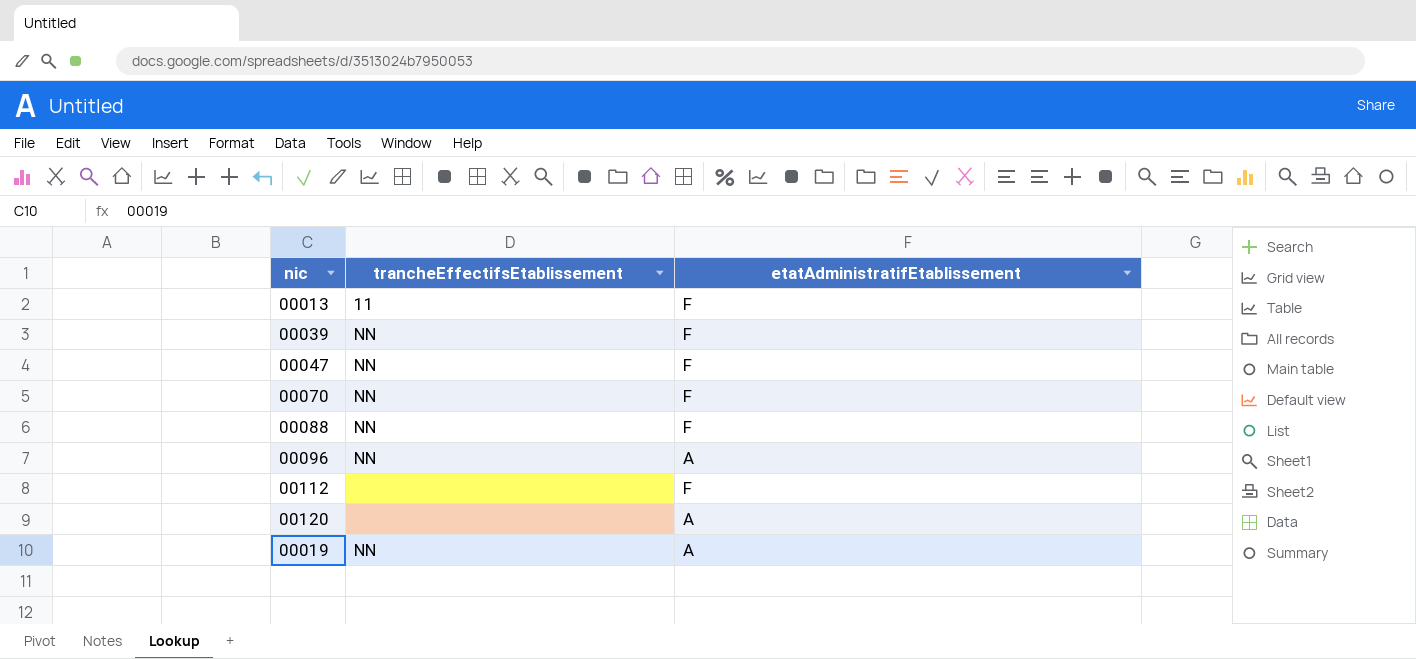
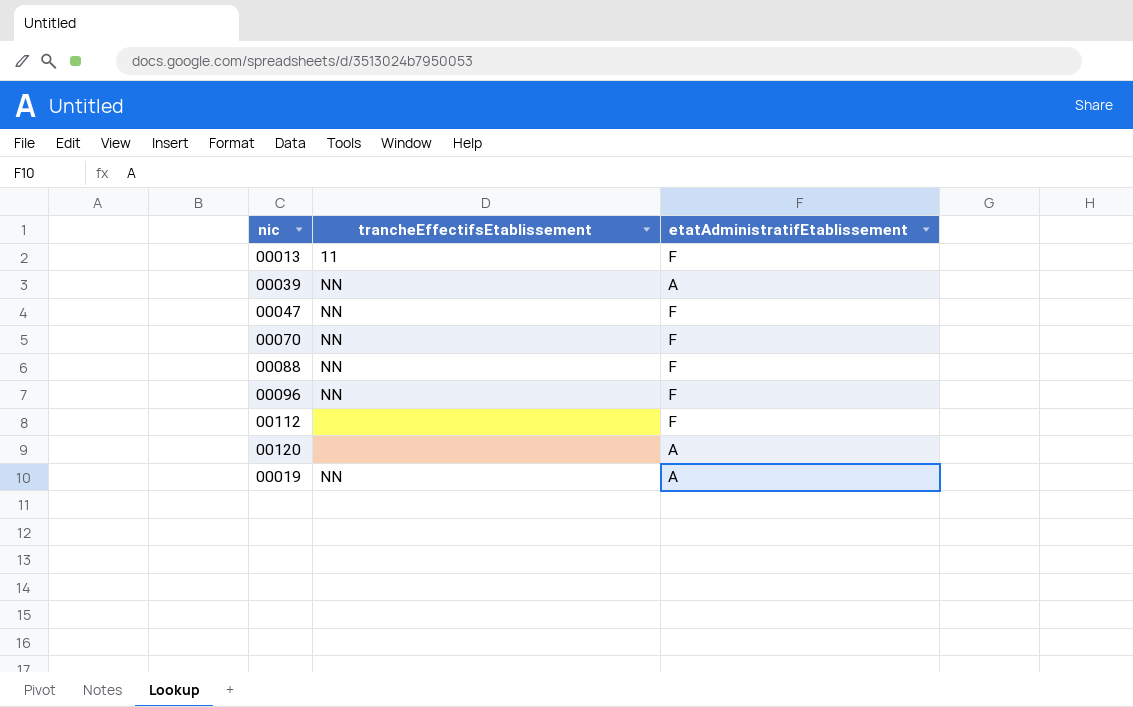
00039 | etatAdministratifEtablissement: F -> A
00096 | etatAdministratifEtablissement: A -> F

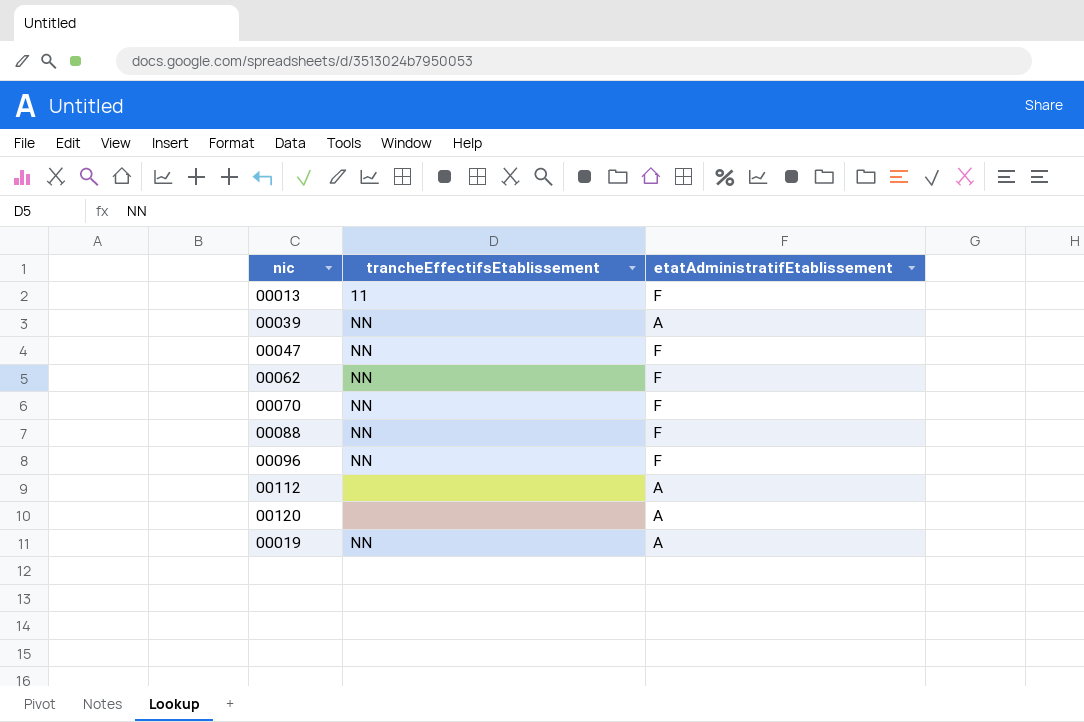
row 00062: none -> NN | F
00112 | etatAdministratifEtablissement: F -> A

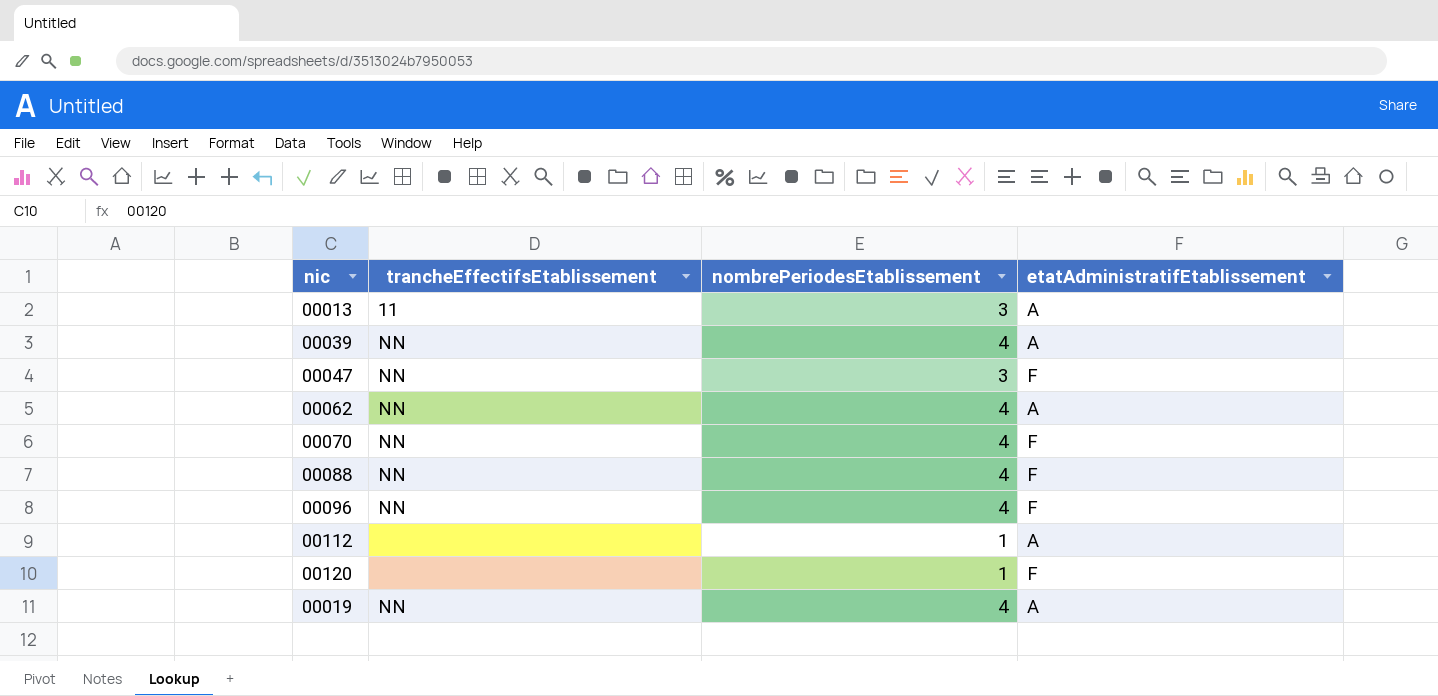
column nombrePeriodesEtablissement | position: none -> 3
00013 | etatAdministratifEtablissement: F -> A
00062 | etatAdministratifEtablissement: F -> A
00120 | etatAdministratifEtablissement: A -> F

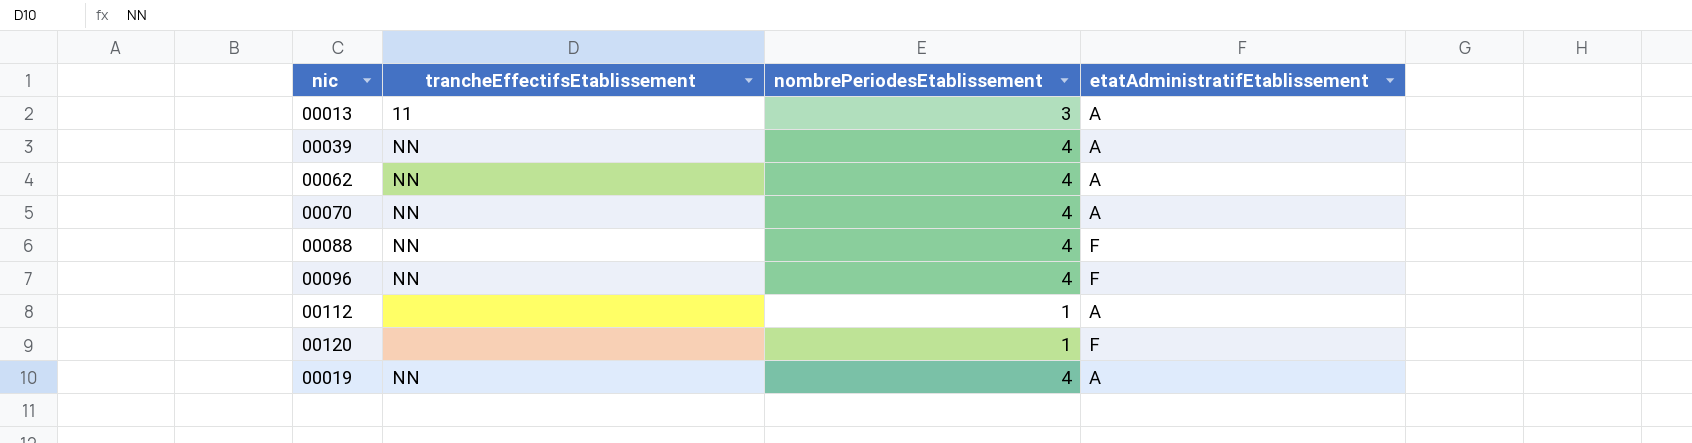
row 00047: NN | 3 | F -> none
00070 | etatAdministratifEtablissement: F -> A

